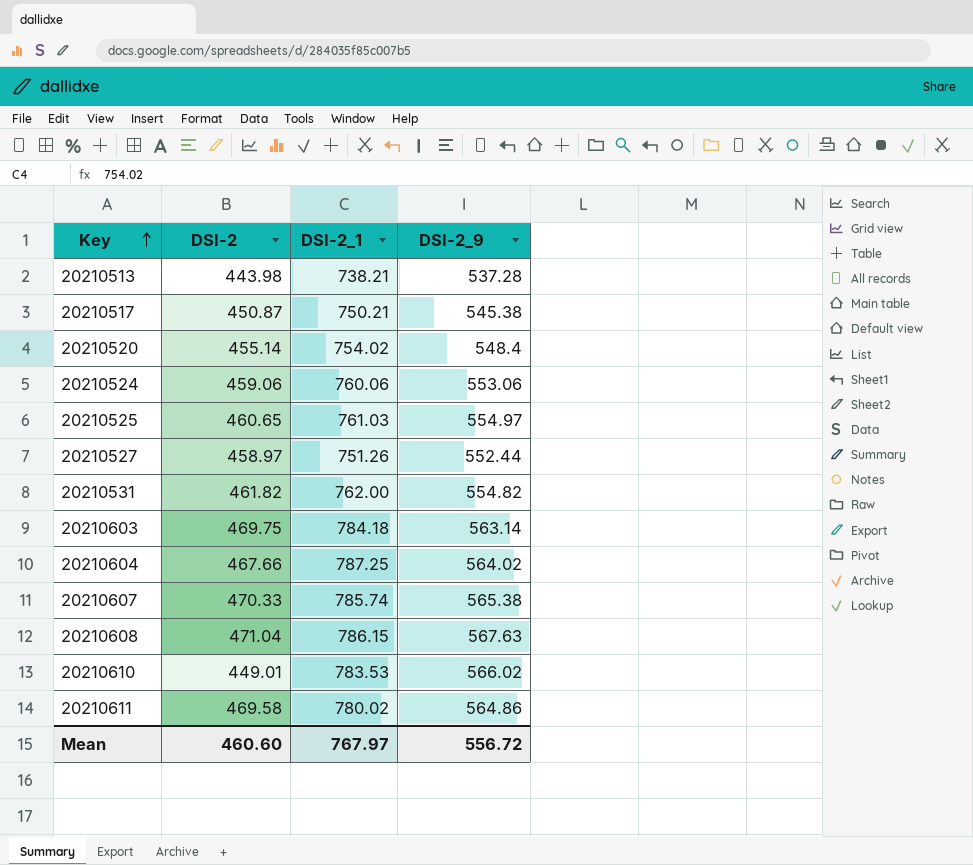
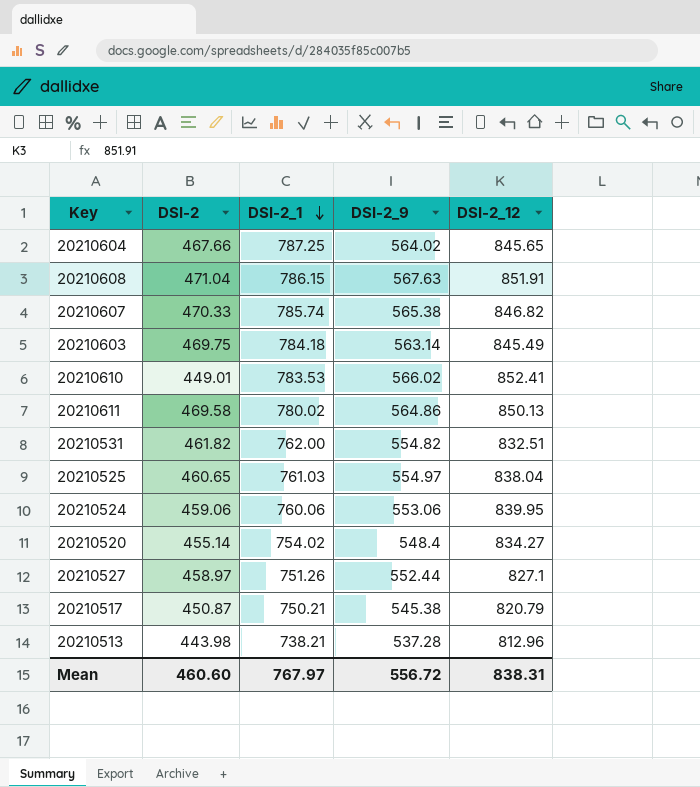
row order: Key ascending -> DSI-2_1 descending
column DSI-2_12 | position: none -> 5

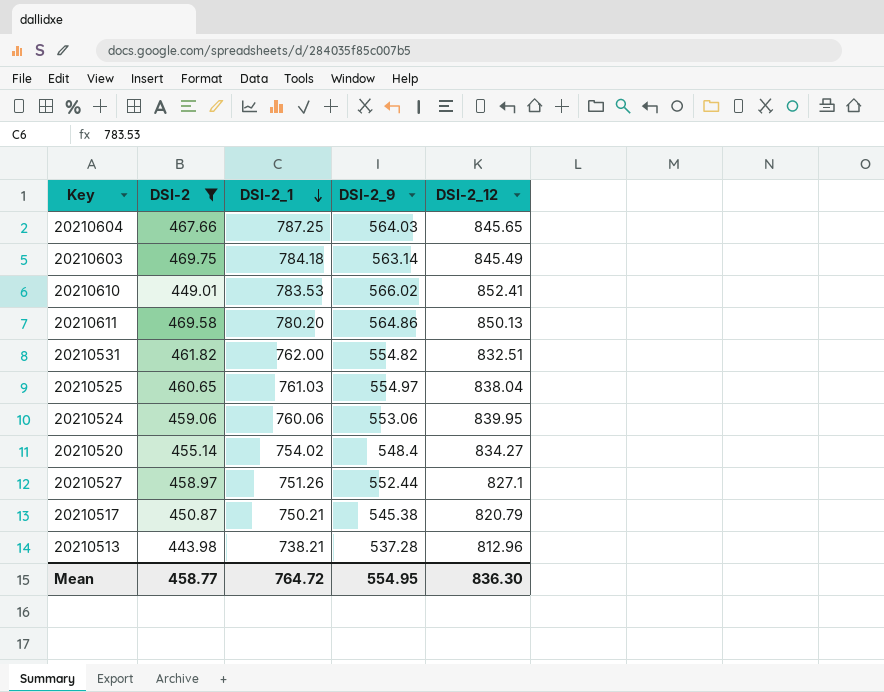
filter: none -> DSI-2 <= 469.75
20210604 | DSI-2_9: 564.02 -> 564.03
20210611 | DSI-2_1: 780.02 -> 780.20
Mean | DSI-2: 460.60 -> 458.77
Mean | DSI-2_1: 767.97 -> 764.72
Mean | DSI-2_9: 556.72 -> 554.95
Mean | DSI-2_12: 838.31 -> 836.30

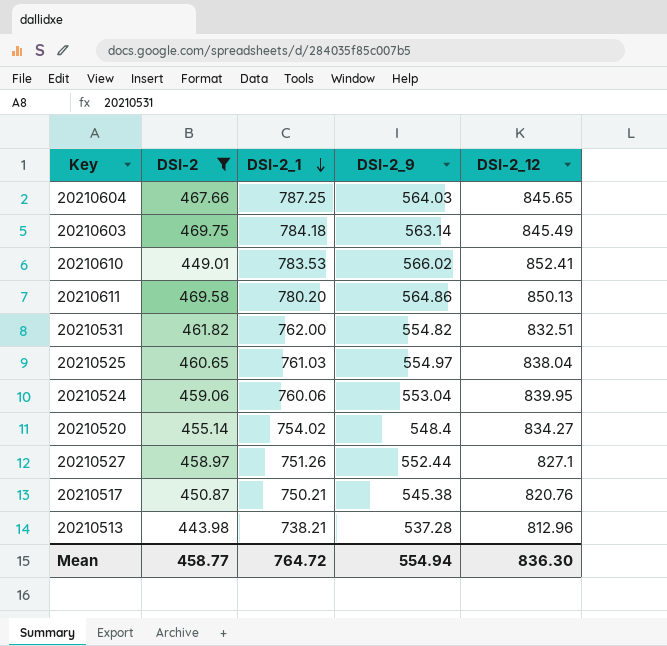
20210524 | DSI-2_9: 553.06 -> 553.04
20210517 | DSI-2_12: 820.79 -> 820.76
Mean | DSI-2_9: 554.95 -> 554.94

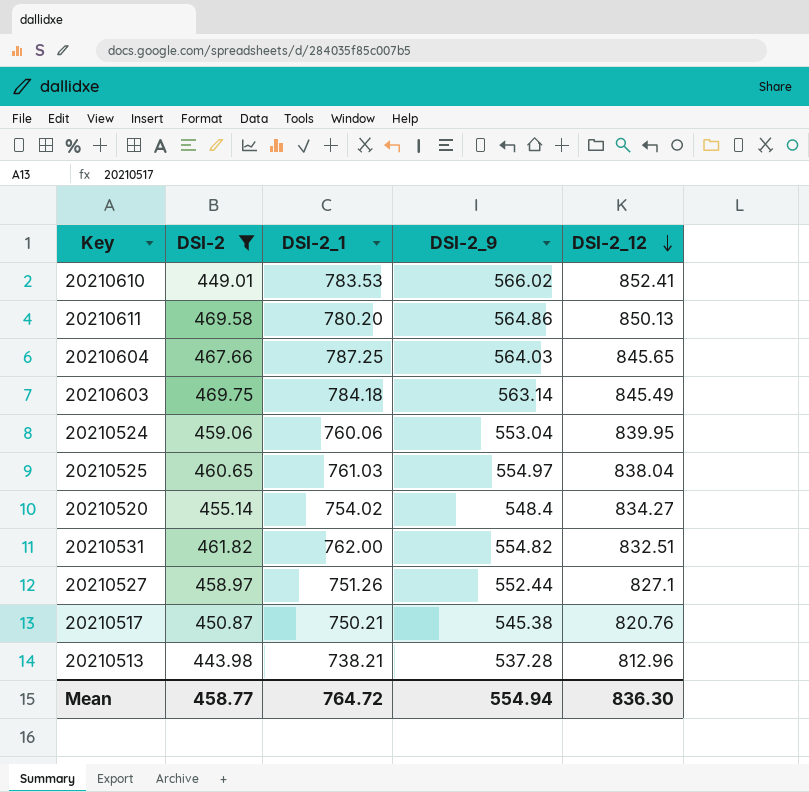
row order: DSI-2_1 descending -> DSI-2_12 descending

